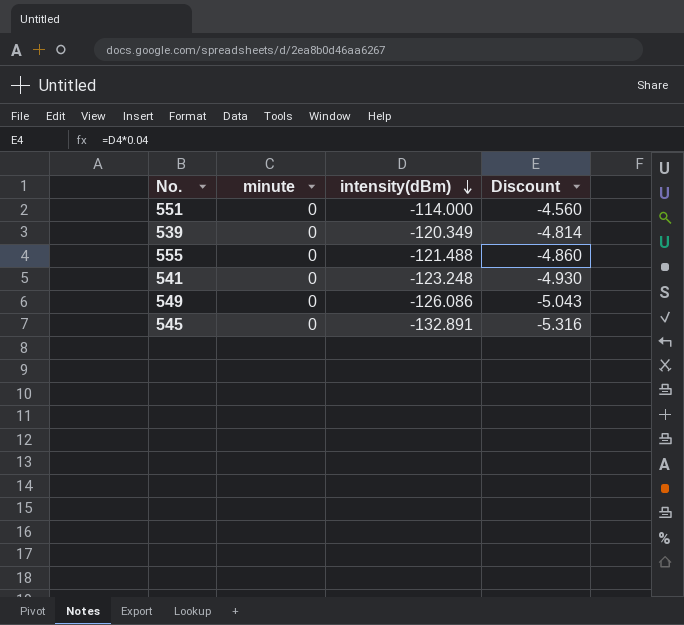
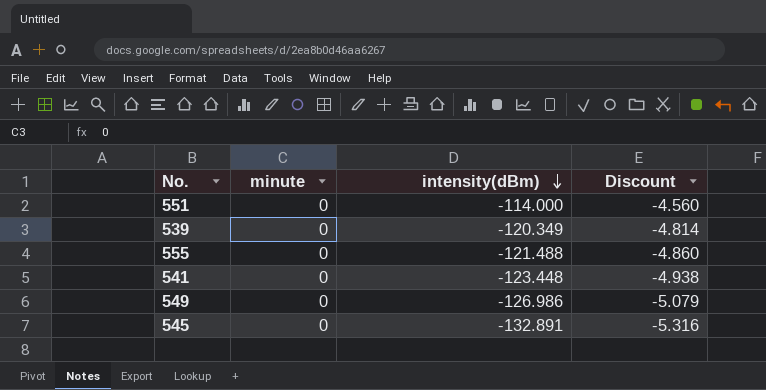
541 | intensity(dBm): -123.248 -> -123.448
541 | Discount: -4.930 -> -4.938
549 | intensity(dBm): -126.086 -> -126.986
549 | Discount: -5.043 -> -5.079

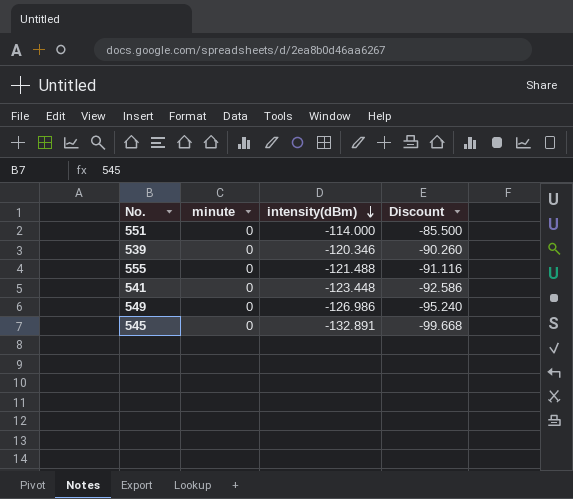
column Discount | formula: [intensity(dBm)] * 0.04 -> [intensity(dBm)] * 0.75
539 | intensity(dBm): -120.349 -> -120.346

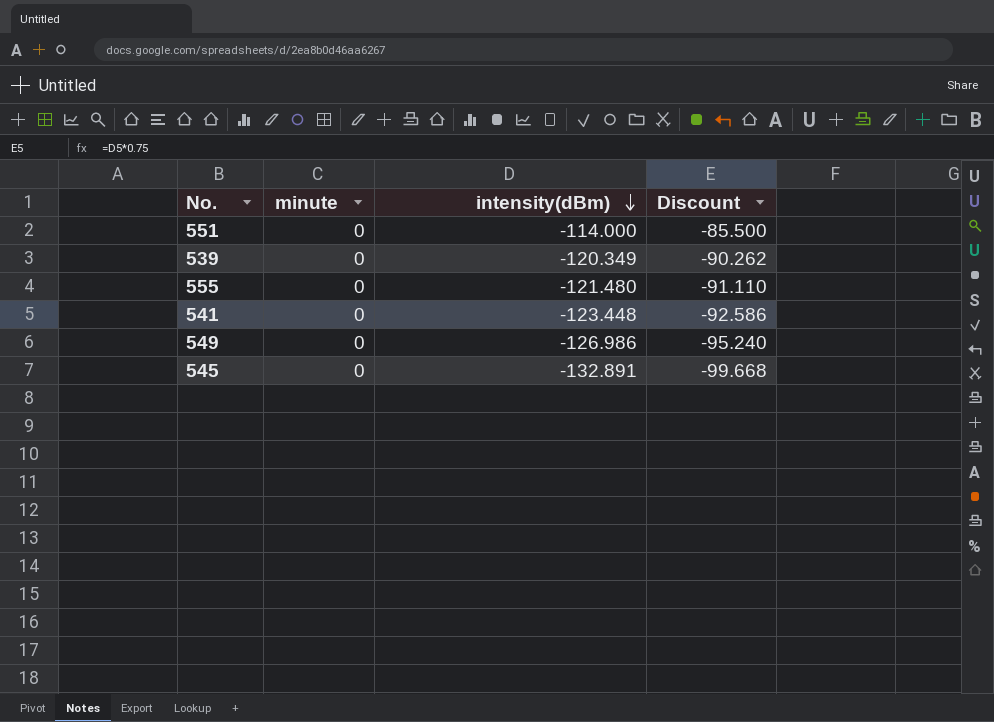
539 | intensity(dBm): -120.346 -> -120.349
539 | Discount: -90.260 -> -90.262
555 | intensity(dBm): -121.488 -> -121.480
555 | Discount: -91.116 -> -91.110

